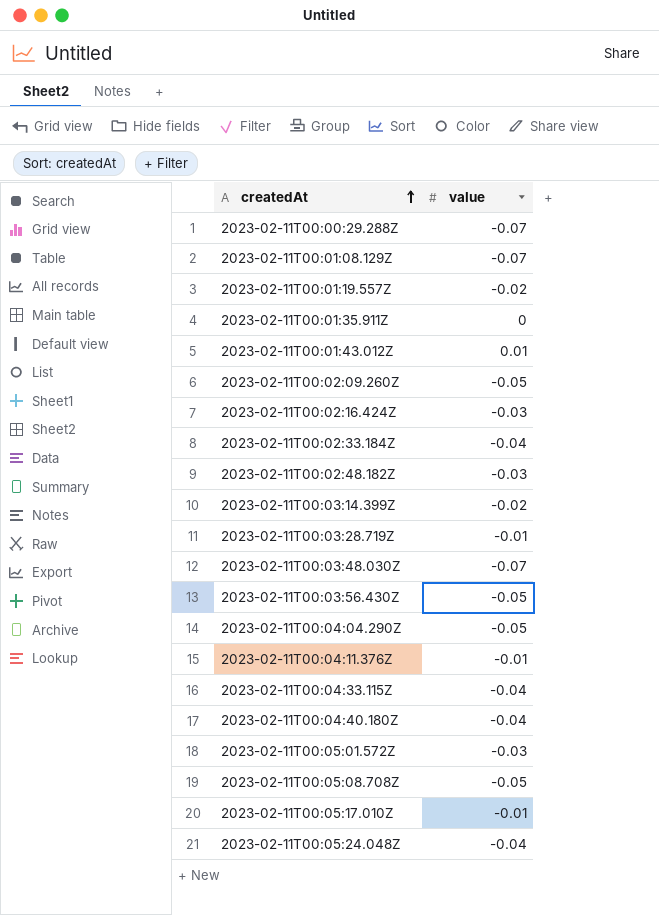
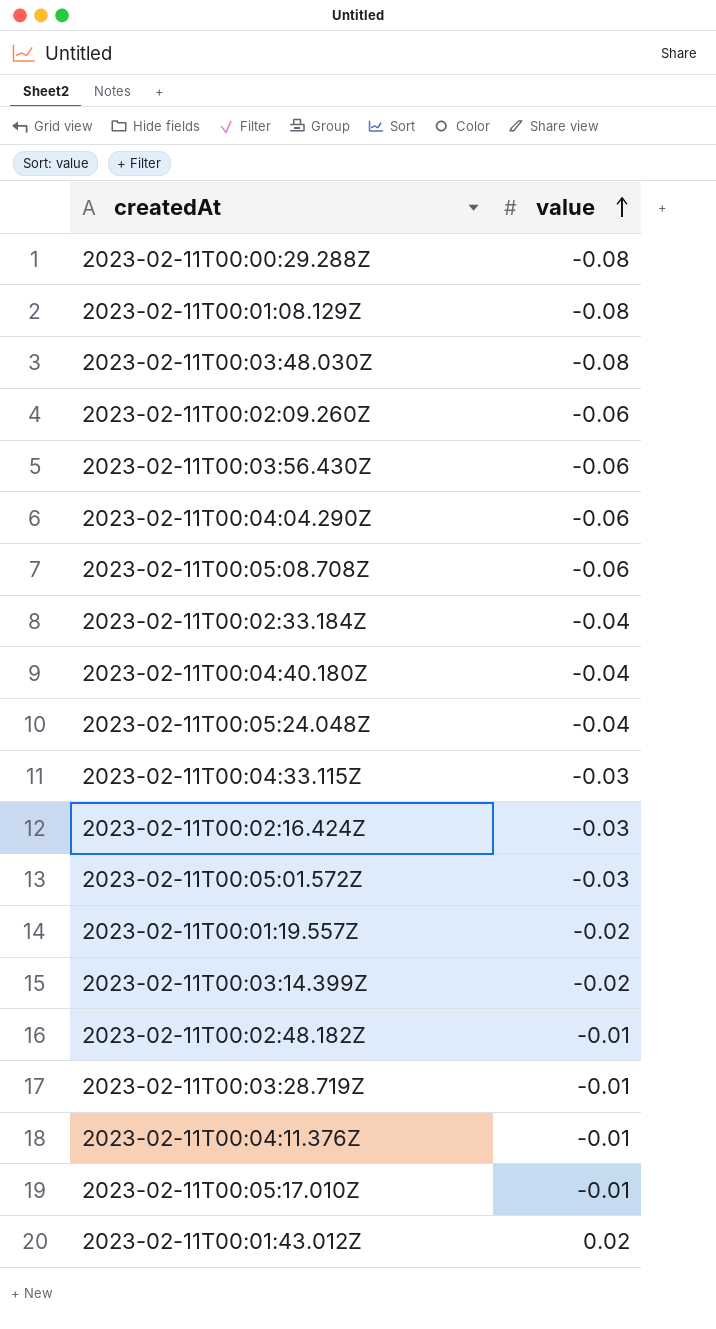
row order: createdAt ascending -> value ascending
row 2023-02-11T00:01:35.911Z: 0 -> none
2023-02-11T00:00:29.288Z | value: -0.07 -> -0.08
2023-02-11T00:01:08.129Z | value: -0.07 -> -0.08
2023-02-11T00:03:48.030Z | value: -0.07 -> -0.08
2023-02-11T00:02:09.260Z | value: -0.05 -> -0.06
2023-02-11T00:03:56.430Z | value: -0.05 -> -0.06
2023-02-11T00:04:04.290Z | value: -0.05 -> -0.06
2023-02-11T00:05:08.708Z | value: -0.05 -> -0.06
2023-02-11T00:04:33.115Z | value: -0.04 -> -0.03
2023-02-11T00:02:48.182Z | value: -0.03 -> -0.01
2023-02-11T00:01:43.012Z | value: 0.01 -> 0.02

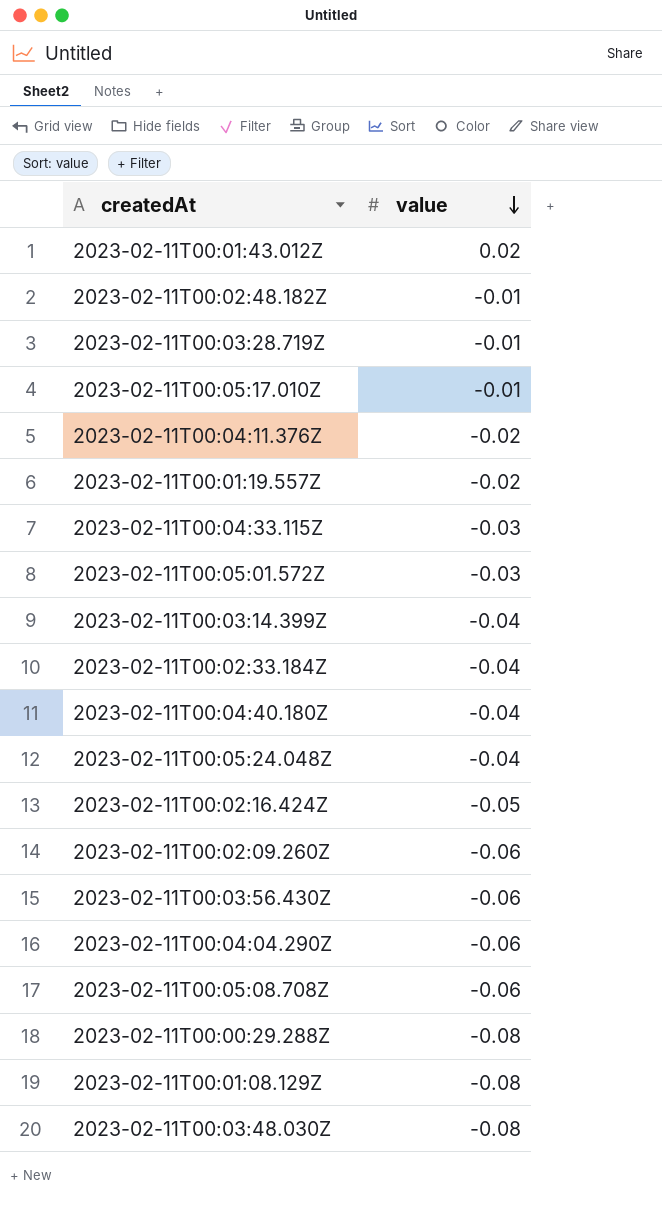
row order: value ascending -> value descending
2023-02-11T00:04:11.376Z | value: -0.01 -> -0.02
2023-02-11T00:03:14.399Z | value: -0.02 -> -0.04
2023-02-11T00:02:16.424Z | value: -0.03 -> -0.05

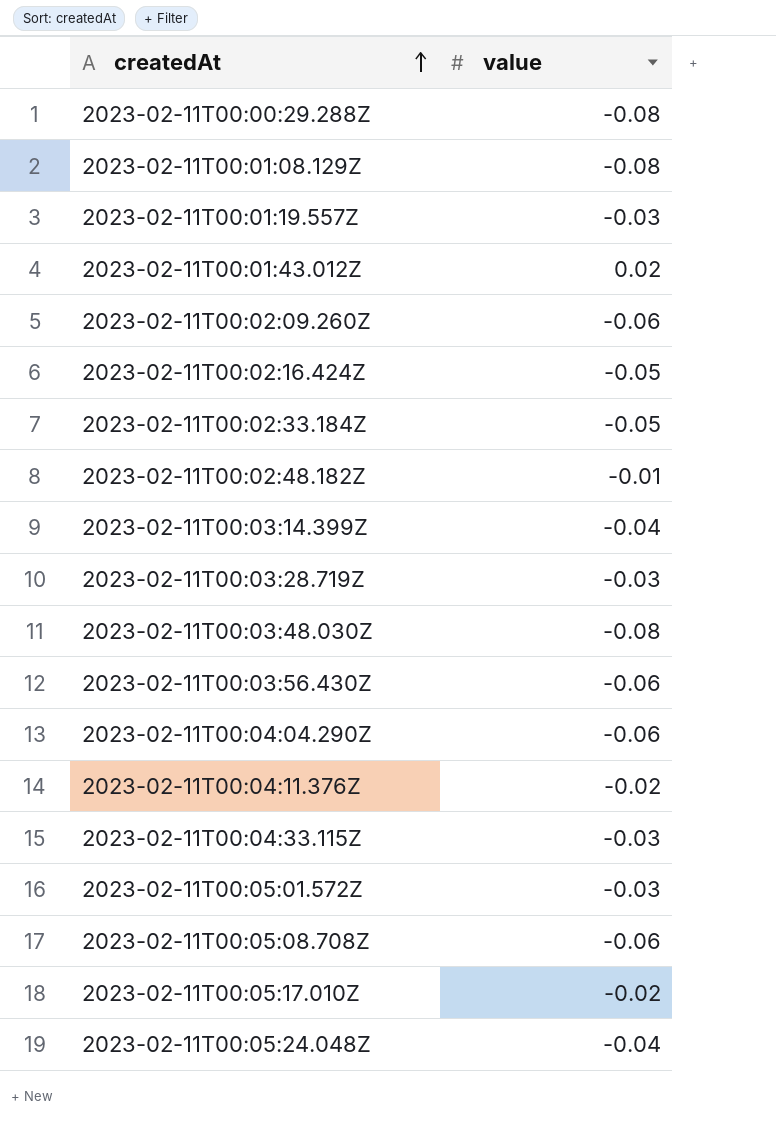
row order: value descending -> createdAt ascending
row 2023-02-11T00:04:40.180Z: -0.04 -> none
2023-02-11T00:01:19.557Z | value: -0.02 -> -0.03
2023-02-11T00:02:33.184Z | value: -0.04 -> -0.05
2023-02-11T00:03:28.719Z | value: -0.01 -> -0.03
2023-02-11T00:05:17.010Z | value: -0.01 -> -0.02

